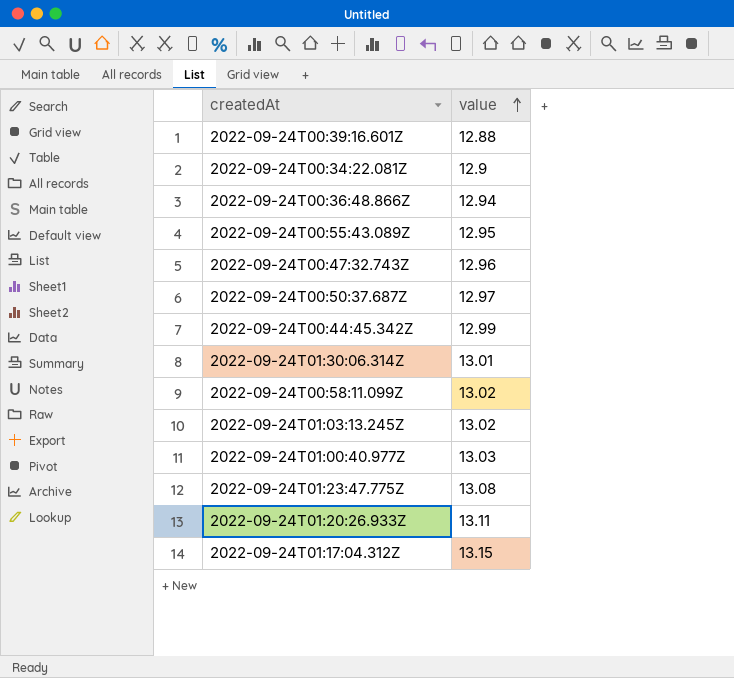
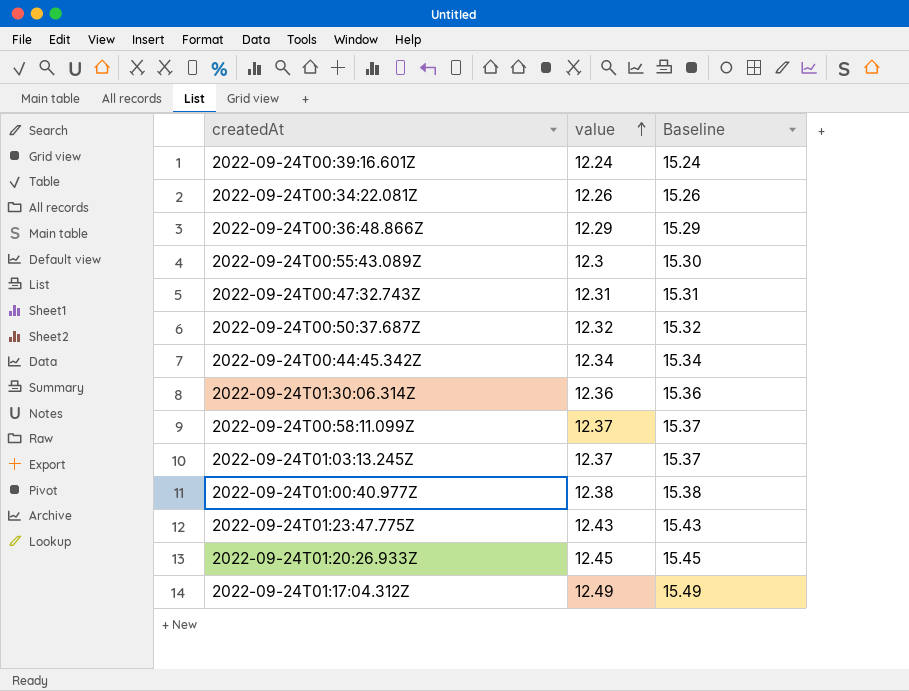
column Baseline | formula: none -> [value] + 3
2022-09-24T00:39:16.601Z | value: 12.88 -> 12.24
2022-09-24T00:34:22.081Z | value: 12.9 -> 12.26
2022-09-24T00:36:48.866Z | value: 12.94 -> 12.29
2022-09-24T00:55:43.089Z | value: 12.95 -> 12.3
2022-09-24T00:47:32.743Z | value: 12.96 -> 12.31
2022-09-24T00:50:37.687Z | value: 12.97 -> 12.32
2022-09-24T00:44:45.342Z | value: 12.99 -> 12.34
2022-09-24T01:30:06.314Z | value: 13.01 -> 12.36
2022-09-24T00:58:11.099Z | value: 13.02 -> 12.37
2022-09-24T01:03:13.245Z | value: 13.02 -> 12.37
2022-09-24T01:00:40.977Z | value: 13.03 -> 12.38
2022-09-24T01:23:47.775Z | value: 13.08 -> 12.43
2022-09-24T01:20:26.933Z | value: 13.11 -> 12.45
2022-09-24T01:17:04.312Z | value: 13.15 -> 12.49

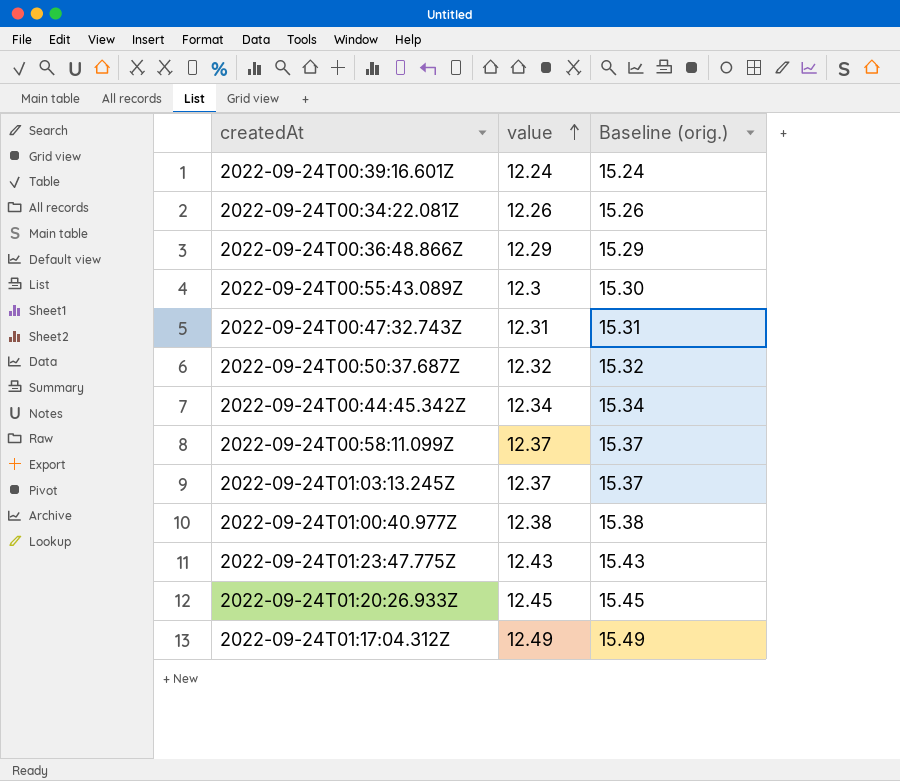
column name: Baseline -> Baseline (orig.)
row 2022-09-24T01:30:06.314Z: 12.36 | 15.36 -> none

